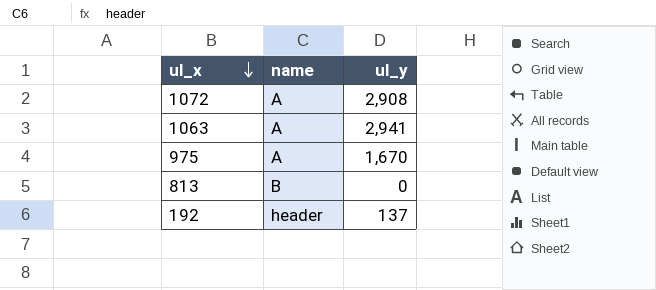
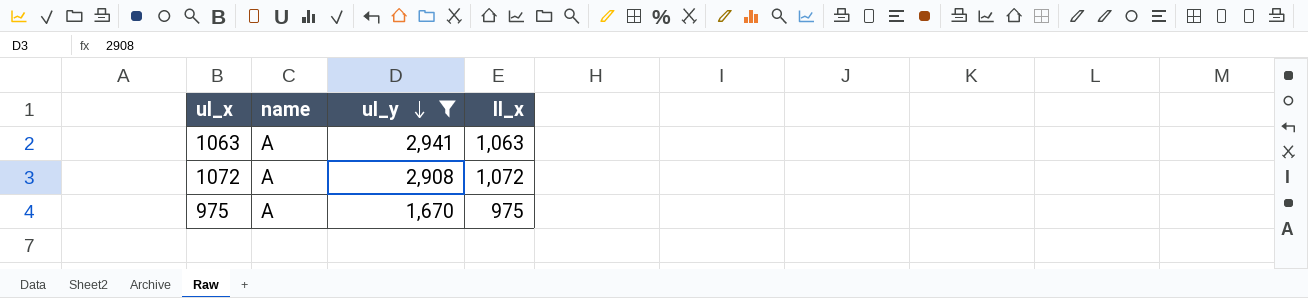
filter: none -> ul_y >= 1,670
row order: ul_x descending -> ul_y descending
column ll_x | position: none -> 4

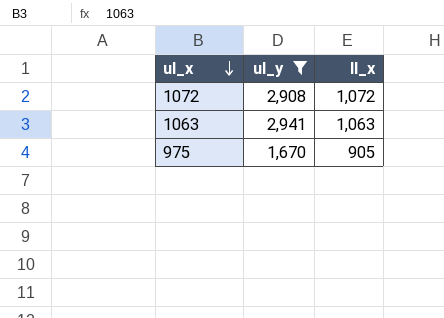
row order: ul_y descending -> ul_x descending
column name | position: 2 -> none
975 | ll_x: 975 -> 905

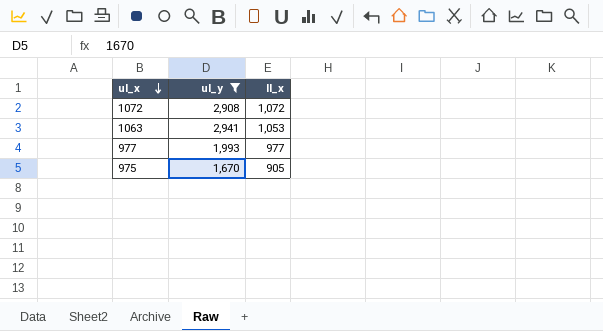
1063 | ll_x: 1,063 -> 1,053
row 977: none -> 1,993 | 977

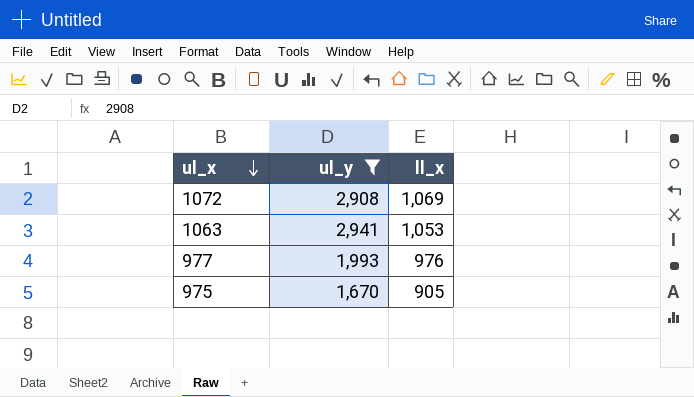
1072 | ll_x: 1,072 -> 1,069
977 | ll_x: 977 -> 976

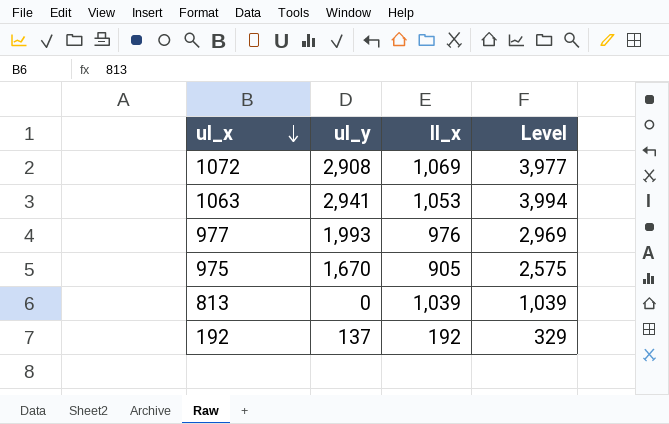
filter: ul_y >= 1,670 -> none
column Level | formula: none -> [ul_y] + [ll_x]

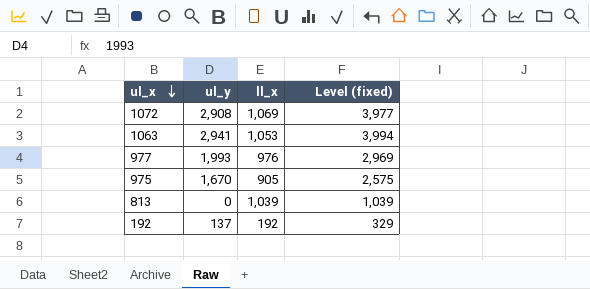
column name: Level -> Level (fixed)

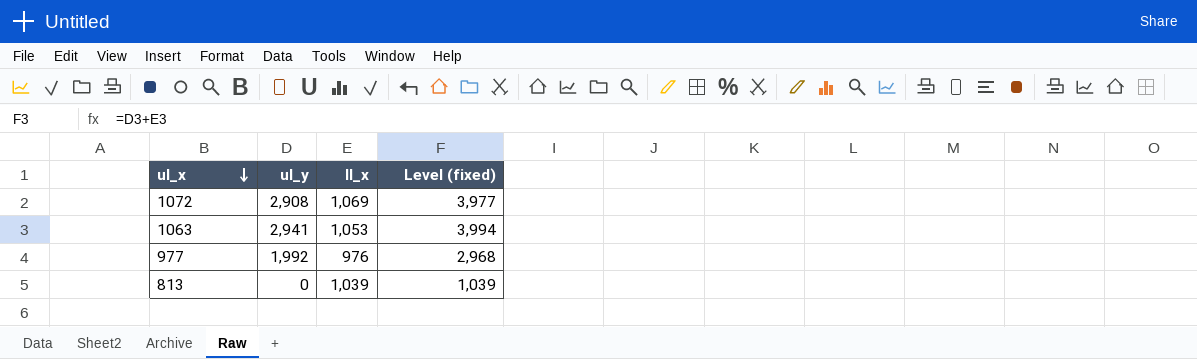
row 975: 1,670 | 905 | 2,575 -> none
row 192: 137 | 192 | 329 -> none
977 | ul_y: 1,993 -> 1,992
977 | Level (fixed): 2,969 -> 2,968

